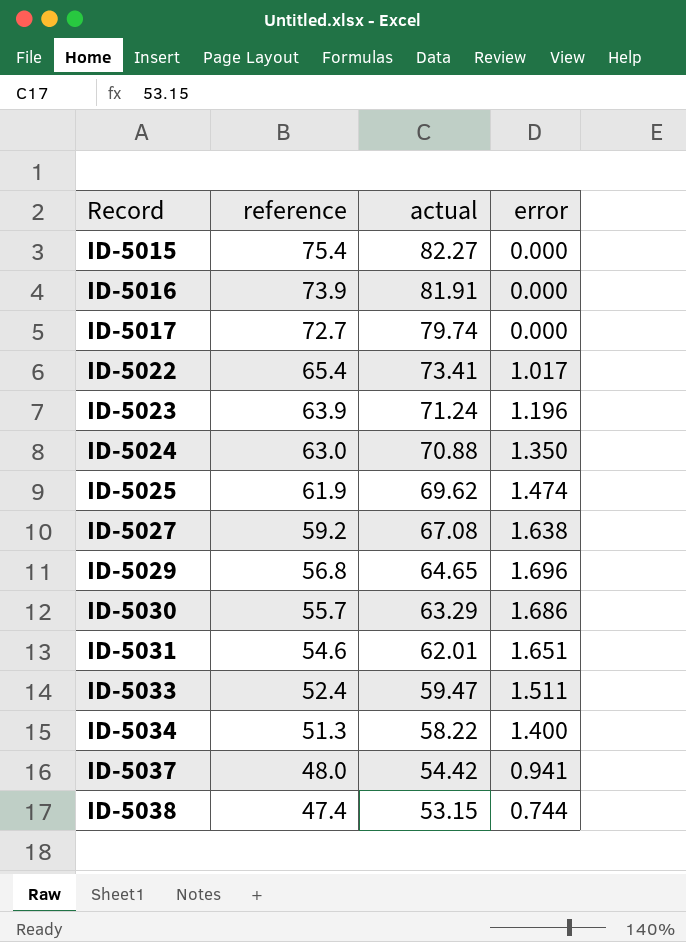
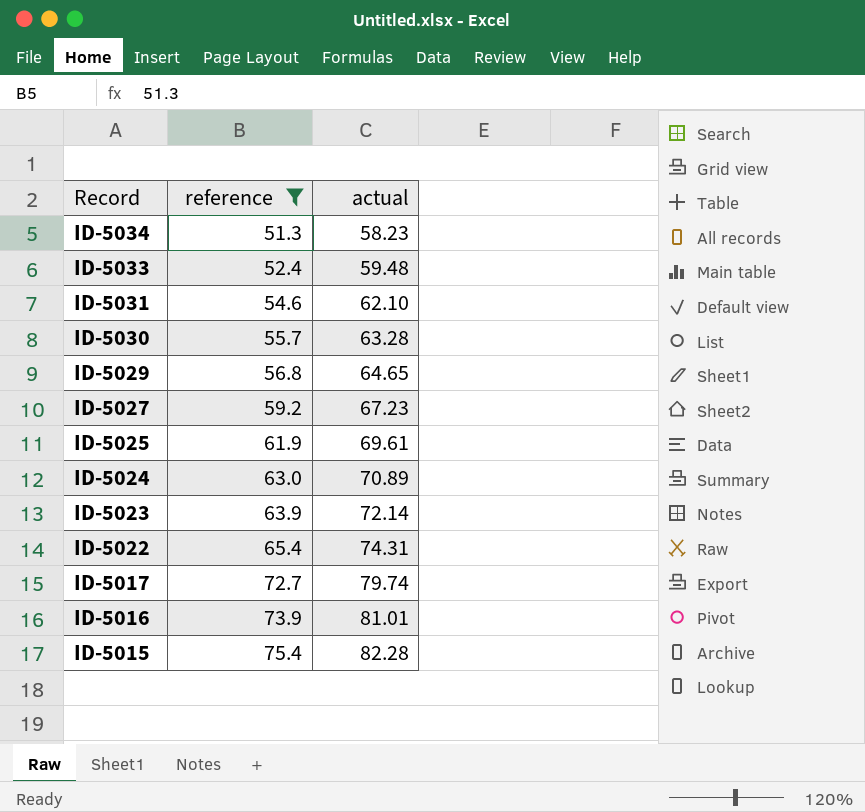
filter: none -> reference >= 51.3
row order: Record ascending -> Record descending
column error | position: 4 -> none
ID-5034 | actual: 58.22 -> 58.23
ID-5033 | actual: 59.47 -> 59.48
ID-5031 | actual: 62.01 -> 62.10
ID-5030 | actual: 63.29 -> 63.28
ID-5027 | actual: 67.08 -> 67.23
ID-5025 | actual: 69.62 -> 69.61
ID-5024 | actual: 70.88 -> 70.89
ID-5023 | actual: 71.24 -> 72.14
ID-5022 | actual: 73.41 -> 74.31
ID-5016 | actual: 81.91 -> 81.01
ID-5015 | actual: 82.27 -> 82.28

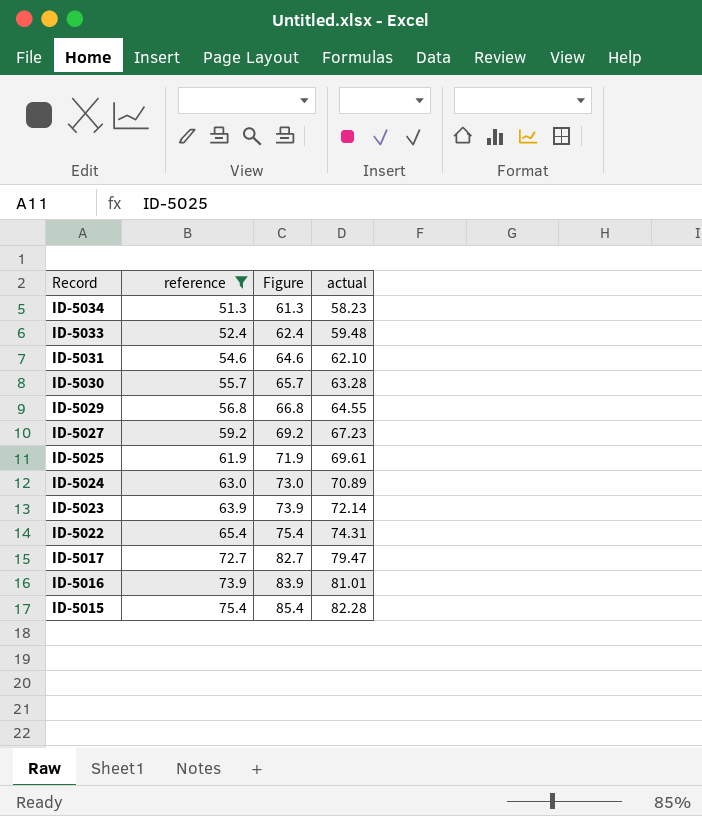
column Figure | formula: none -> [reference] + 10
ID-5029 | actual: 64.65 -> 64.55
ID-5017 | actual: 79.74 -> 79.47

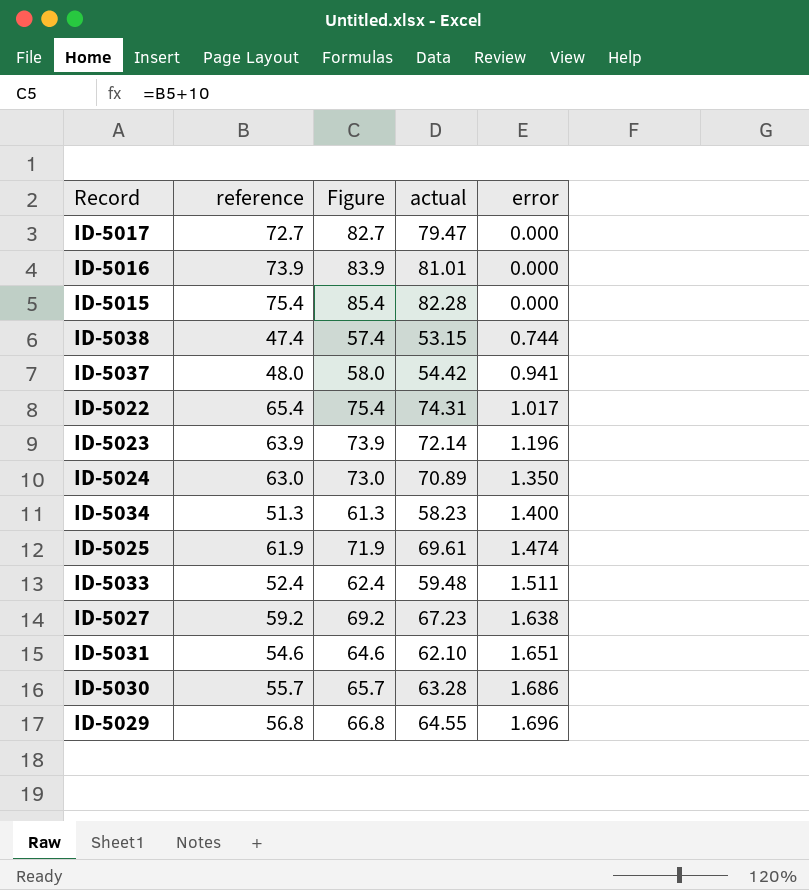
filter: reference >= 51.3 -> none
row order: Record descending -> error ascending
column error | position: none -> 5

